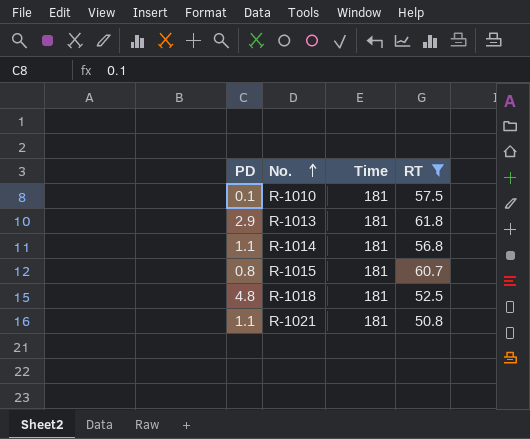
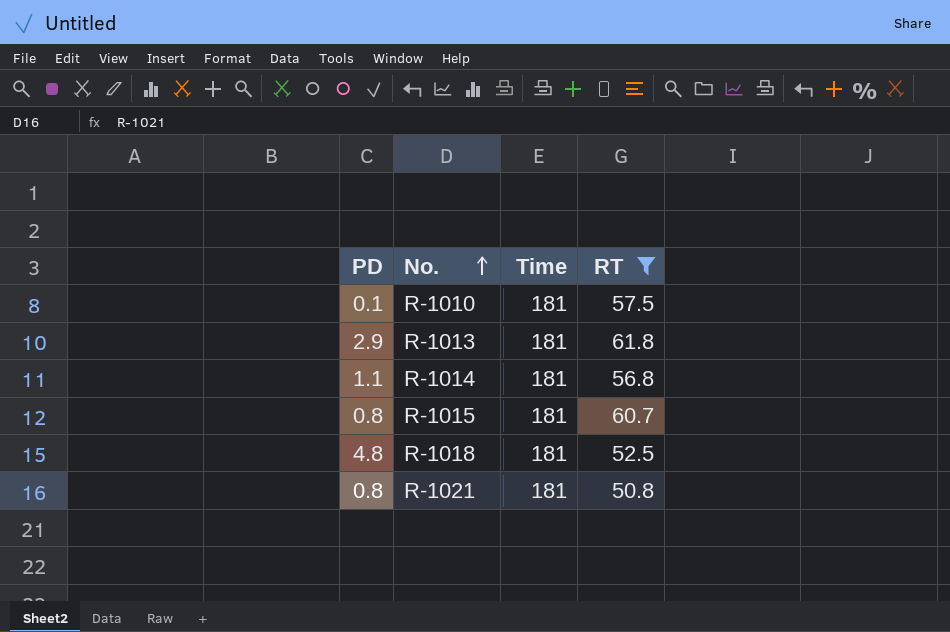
R-1021 | PD: 1.1 -> 0.8

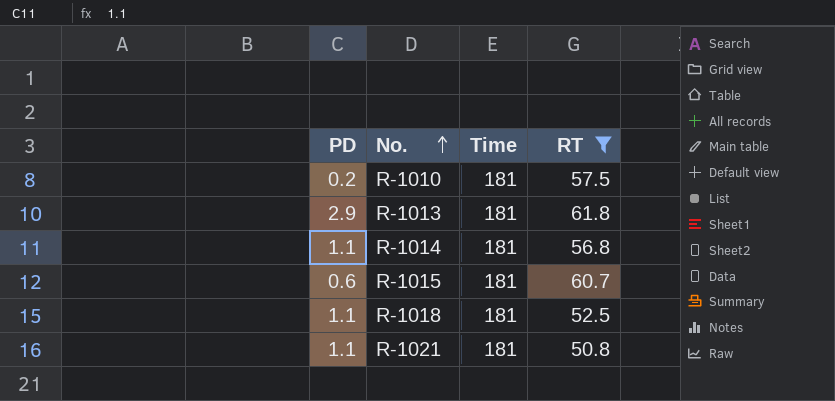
R-1010 | PD: 0.1 -> 0.2
R-1015 | PD: 0.8 -> 0.6
R-1018 | PD: 4.8 -> 1.1
R-1021 | PD: 0.8 -> 1.1

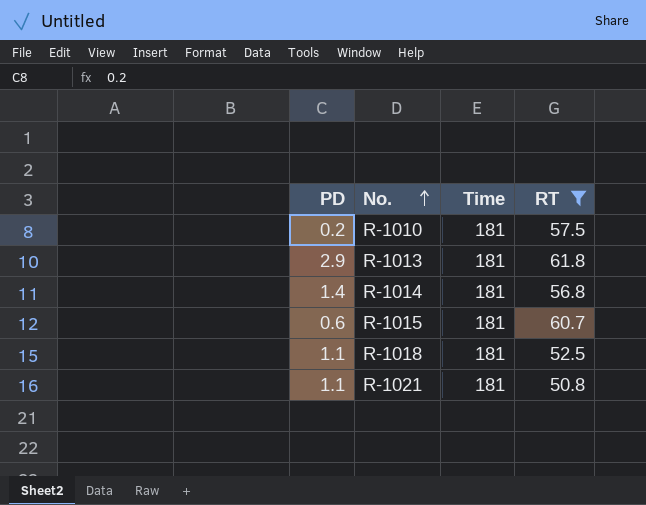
R-1014 | PD: 1.1 -> 1.4

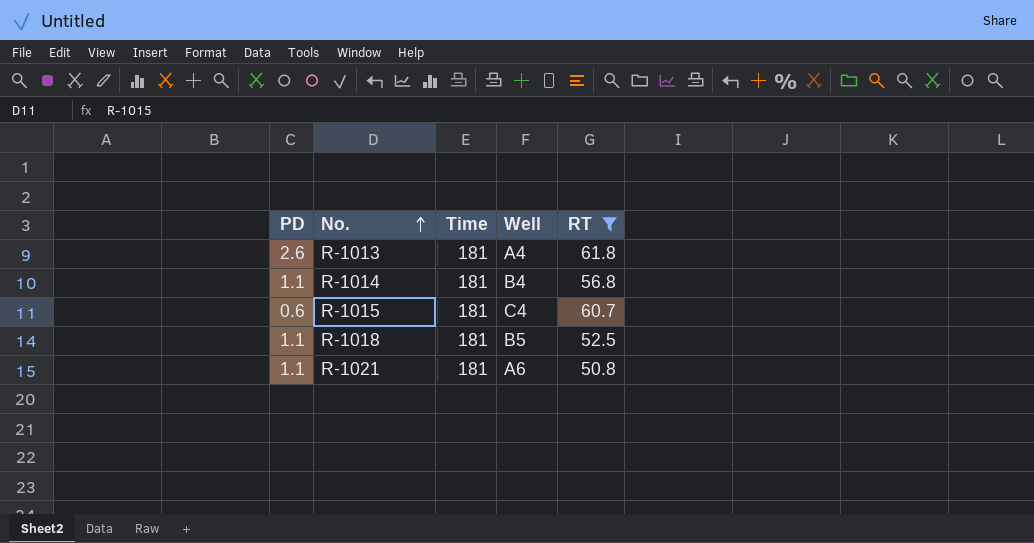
column Well | position: none -> 4
row R-1010: 0.2 | 181 | 57.5 -> none
R-1013 | PD: 2.9 -> 2.6
R-1014 | PD: 1.4 -> 1.1

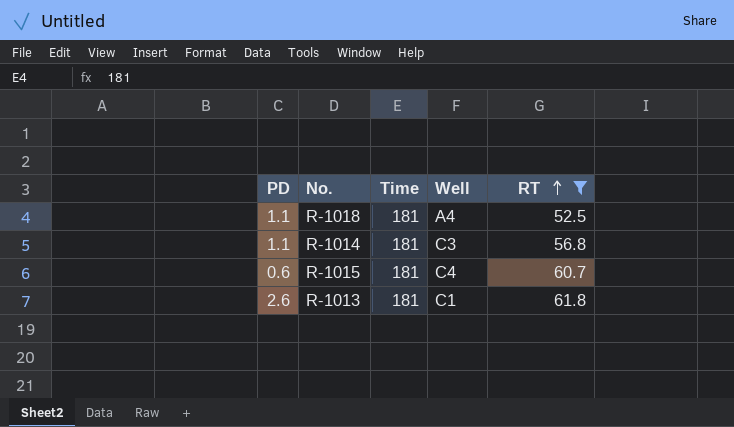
row order: No. ascending -> RT ascending
row R-1021: 1.1 | 181 | A6 | 50.8 -> none
R-1018 | Well: B5 -> A4
R-1014 | Well: B4 -> C3
R-1013 | Well: A4 -> C1

